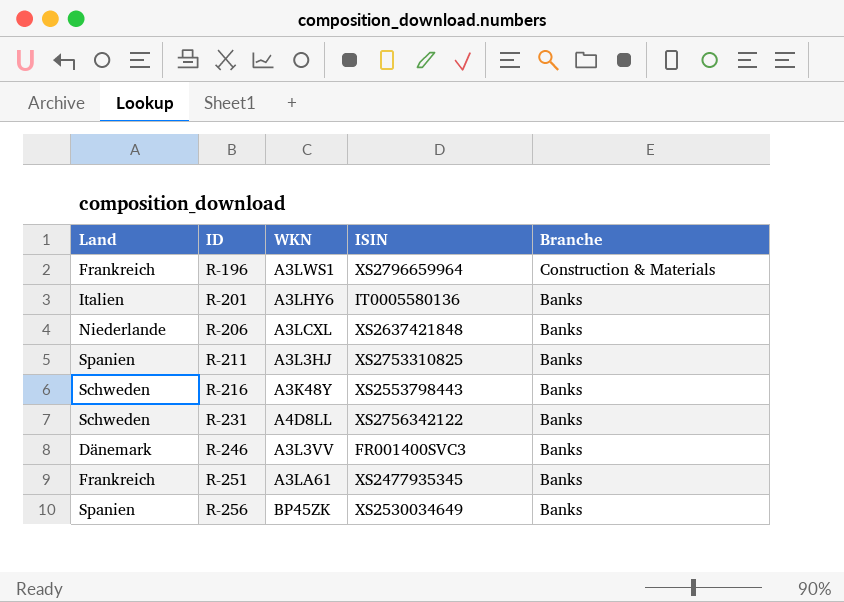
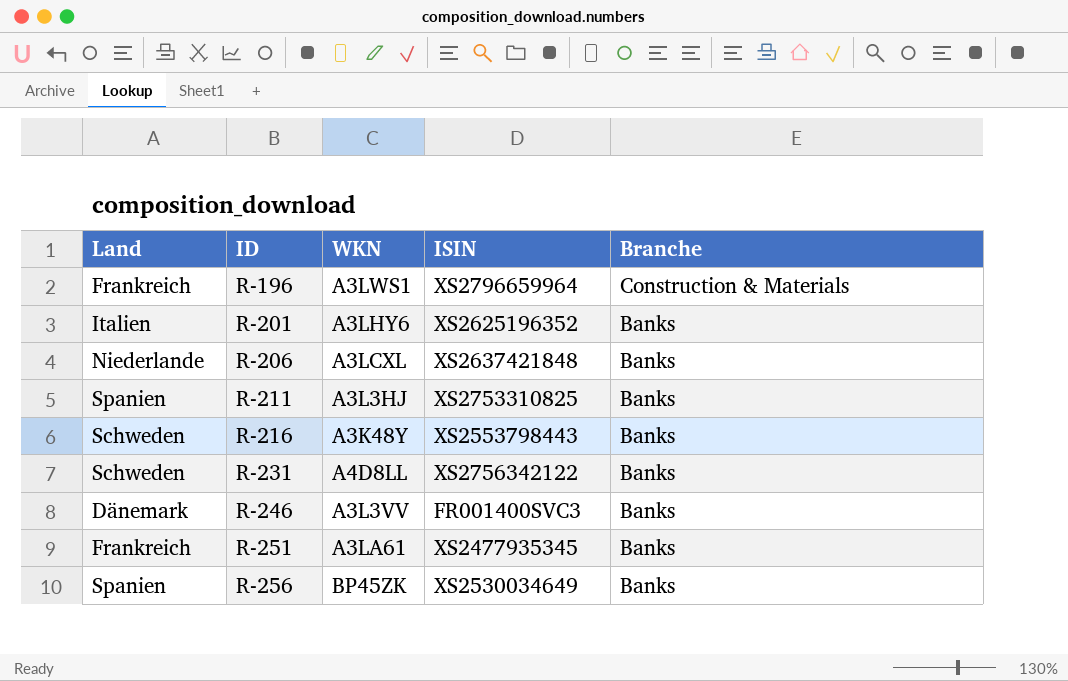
R-201 | ISIN: IT0005580136 -> XS2625196352

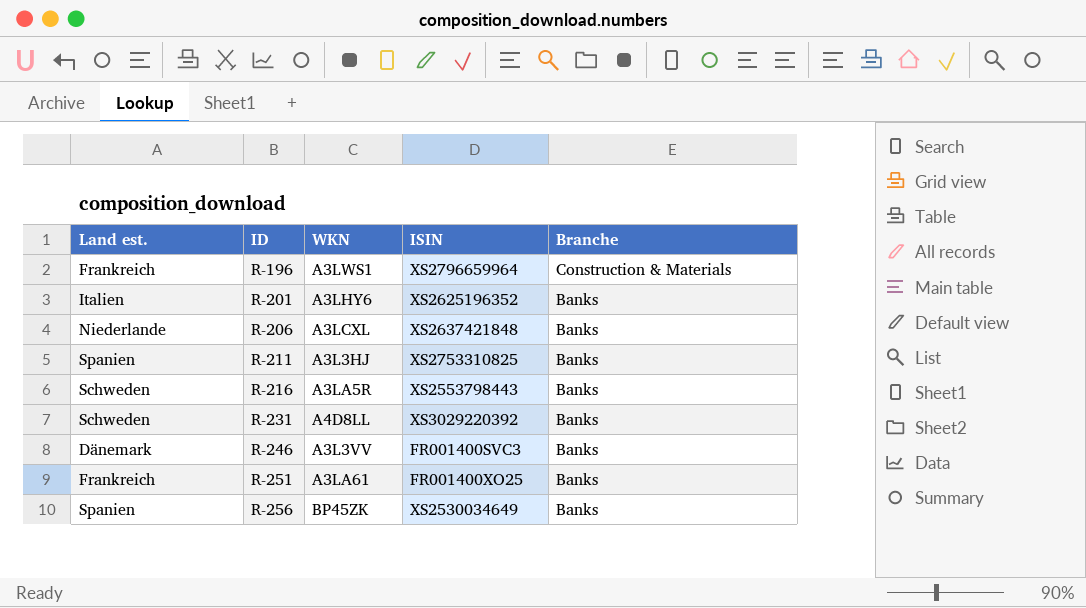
column name: Land -> Land est.
R-216 | WKN: A3K48Y -> A3LA5R
R-231 | ISIN: XS2756342122 -> XS3029220392
R-251 | ISIN: XS2477935345 -> FR001400XO25

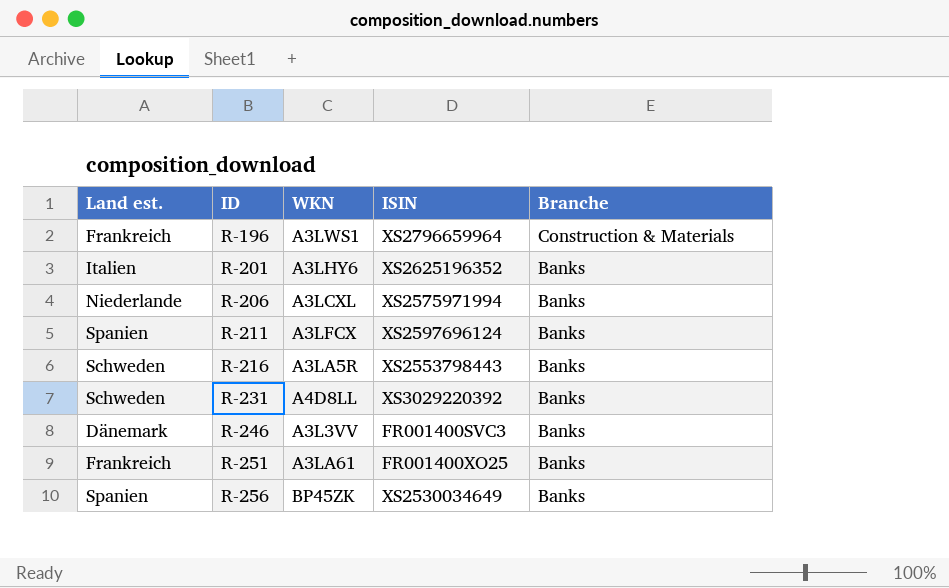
R-206 | ISIN: XS2637421848 -> XS2575971994
R-211 | WKN: A3L3HJ -> A3LFCX
R-211 | ISIN: XS2753310825 -> XS2597696124

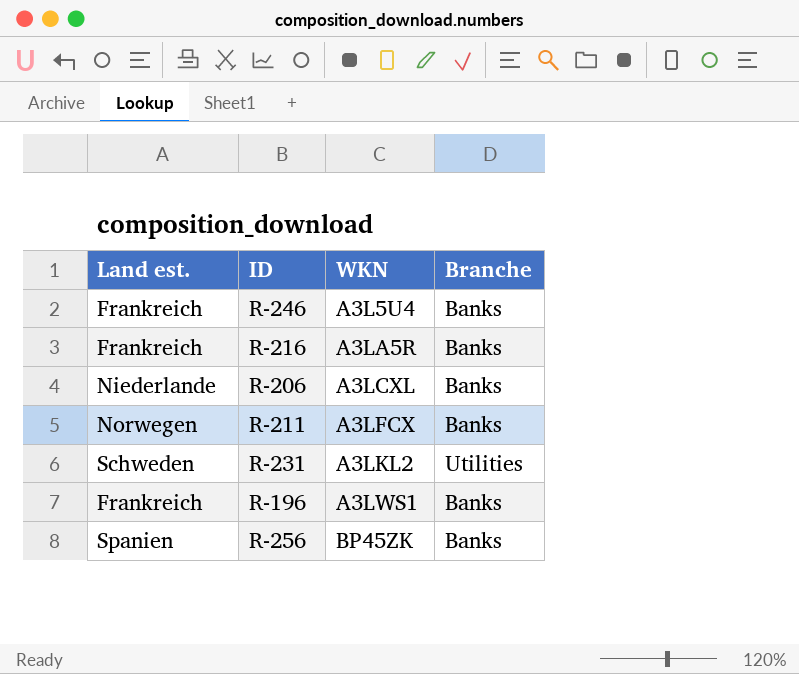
row order: ID ascending -> WKN ascending
column ISIN | position: 4 -> none
row R-201: Italien | A3LHY6 | XS2625196352 | Banks -> none
row R-251: Frankreich | A3LA61 | FR001400XO25 | Banks -> none
R-246 | Land est.: Dänemark -> Frankreich
R-246 | WKN: A3L3VV -> A3L5U4
R-216 | Land est.: Schweden -> Frankreich
R-211 | Land est.: Spanien -> Norwegen
R-231 | WKN: A4D8LL -> A3LKL2
R-231 | Branche: Banks -> Utilities
R-196 | Branche: Construction & Materials -> Banks

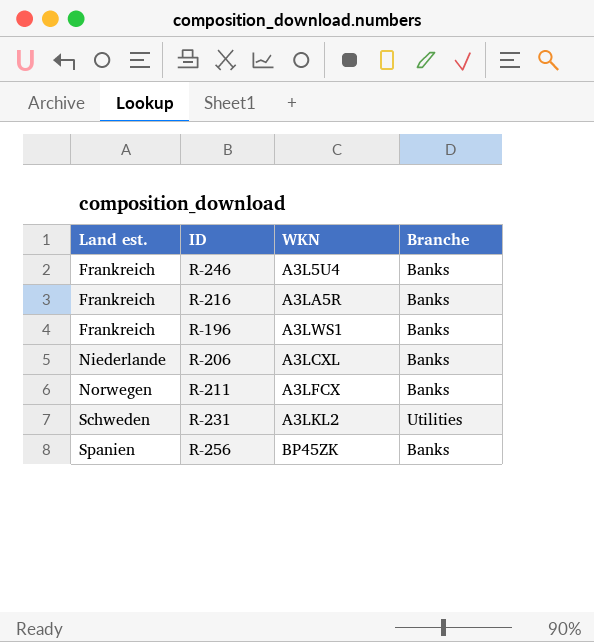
row order: WKN ascending -> Land est. ascending

